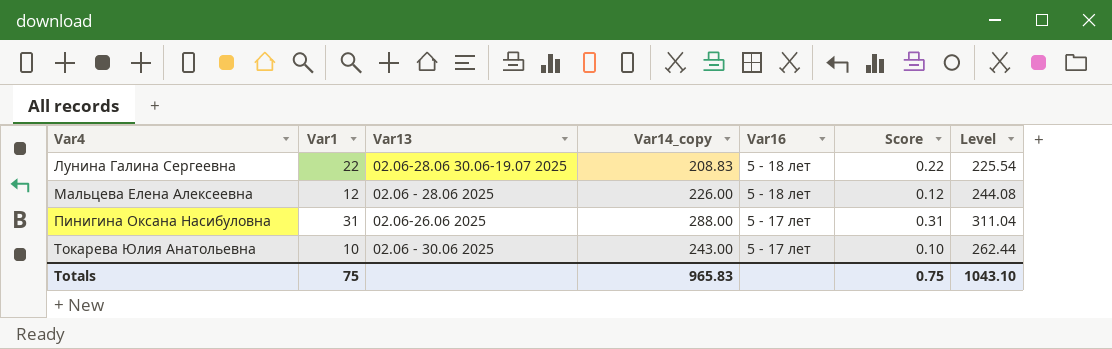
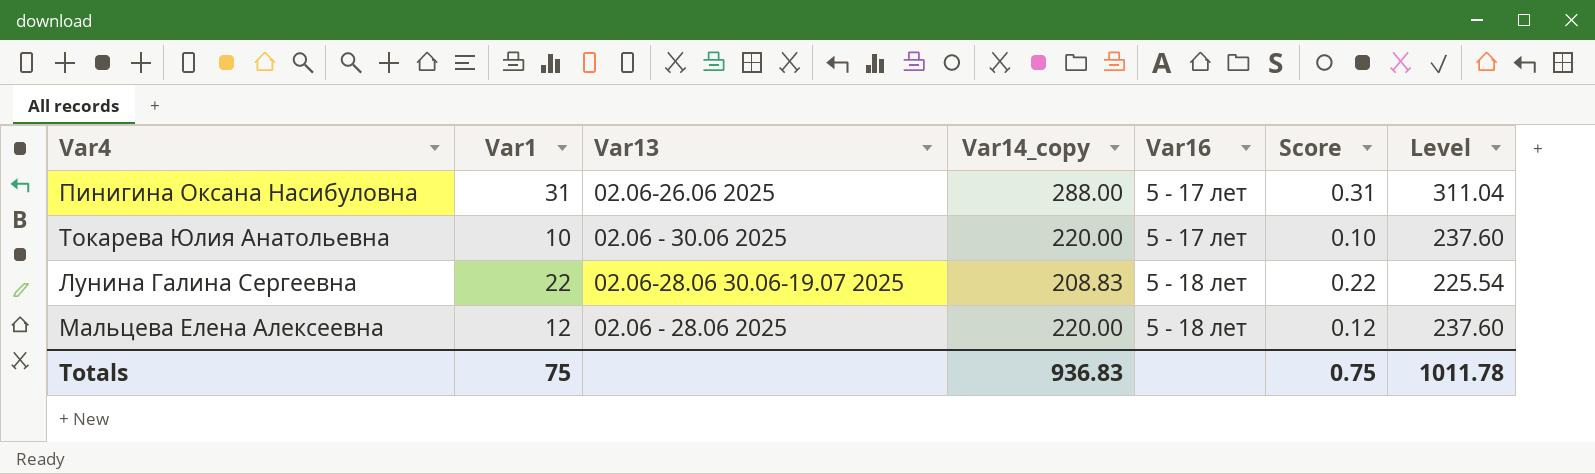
row order: Var4 ascending -> Var16 ascending
Токарева Юлия Анатольевна | Var14_copy: 243.00 -> 220.00
Токарева Юлия Анатольевна | Level: 262.44 -> 237.60
Мальцева Елена Алексеевна | Var14_copy: 226.00 -> 220.00
Мальцева Елена Алексеевна | Level: 244.08 -> 237.60
Totals | Var14_copy: 965.83 -> 936.83
Totals | Level: 1043.10 -> 1011.78

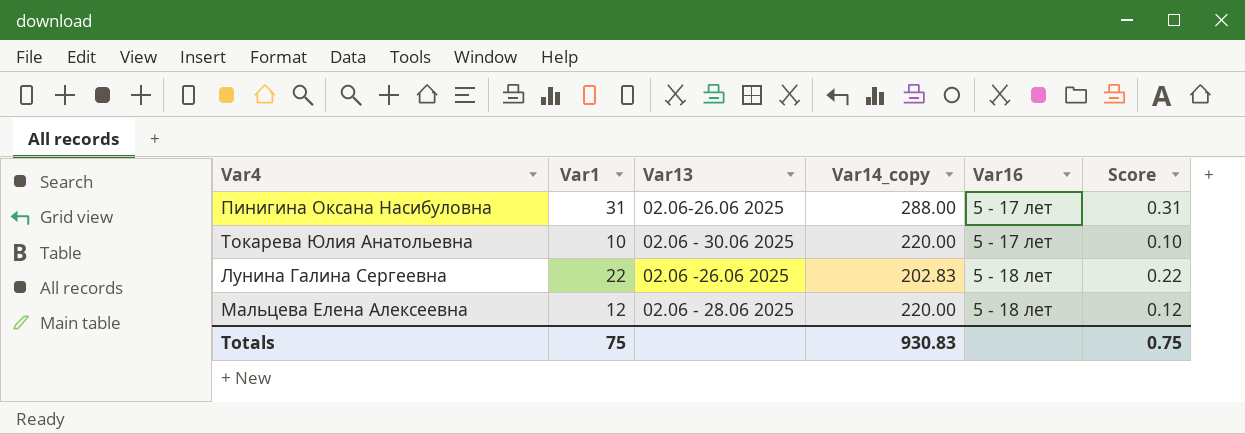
column Level | formula: [Var14_copy] * 1.08 -> none
Лунина Галина Сергеевна | Var13: 02.06-28.06 30.06-19.07 2025 -> 02.06 -26.06 2025
Лунина Галина Сергеевна | Var14_copy: 208.83 -> 202.83
Totals | Var14_copy: 936.83 -> 930.83

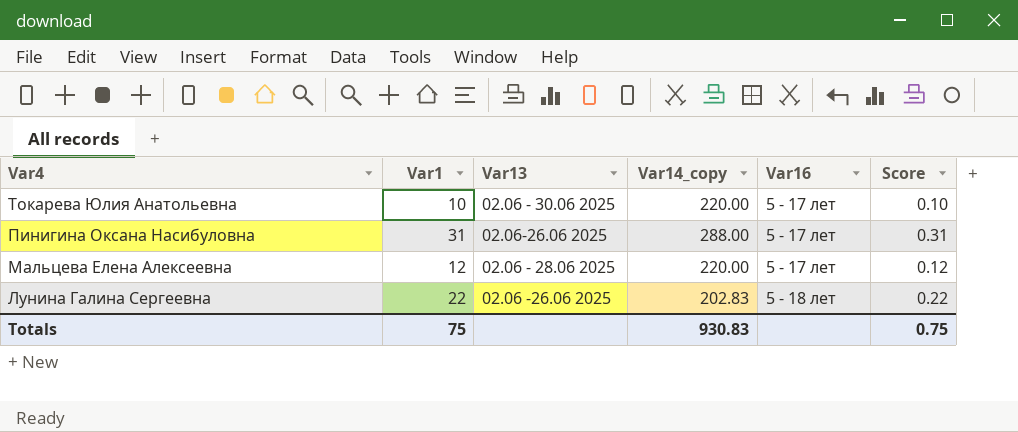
row order: Var16 ascending -> Var4 descending
Мальцева Елена Алексеевна | Var16: 5 - 18 лет -> 5 - 17 лет

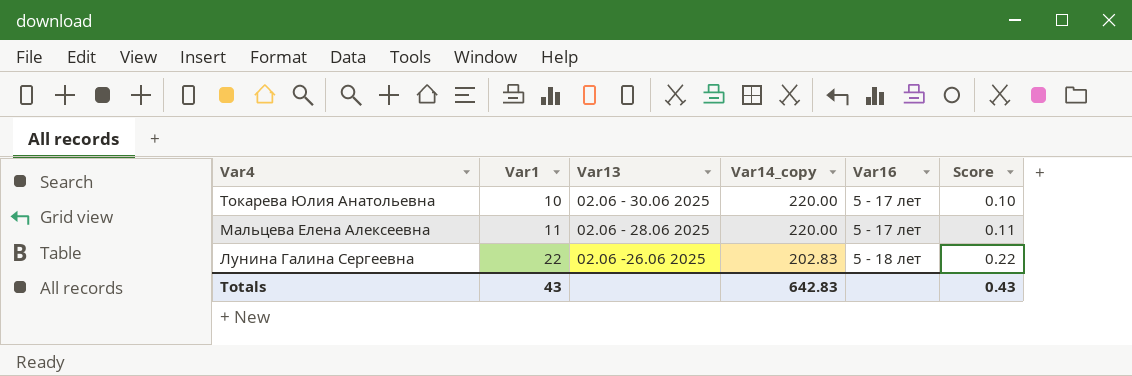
row Пинигина Оксана Насибуловна: 31 | 02.06-26.06 2025 | 288.00 | 5 - 17 лет | 0.31 -> none
Мальцева Елена Алексеевна | Var1: 12 -> 11
Мальцева Елена Алексеевна | Score: 0.12 -> 0.11
Totals | Var1: 75 -> 43
Totals | Var14_copy: 930.83 -> 642.83
Totals | Score: 0.75 -> 0.43

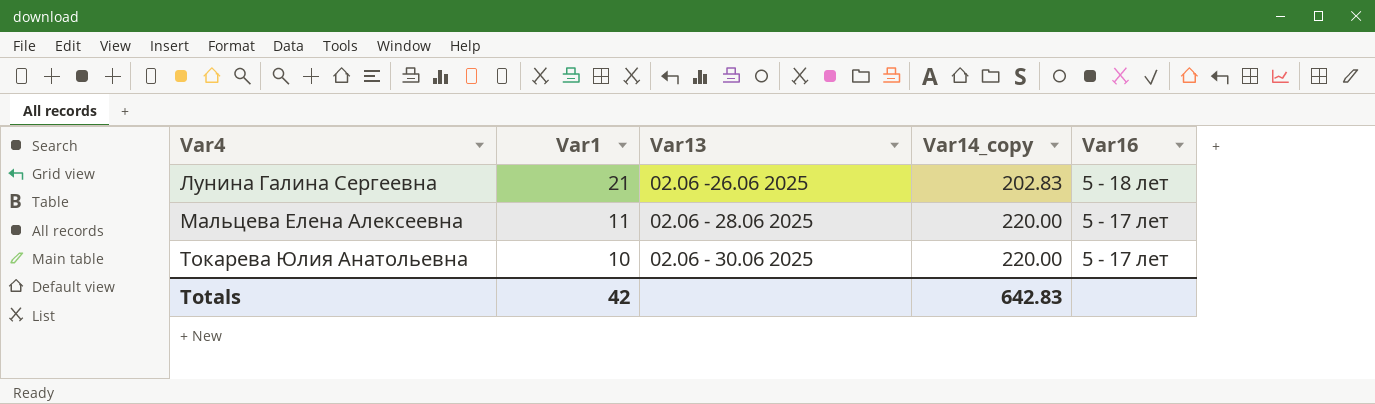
row order: Var4 descending -> Var4 ascending
column Score | formula: [Var1] * 0.01 -> none
Лунина Галина Сергеевна | Var1: 22 -> 21
Totals | Var1: 43 -> 42

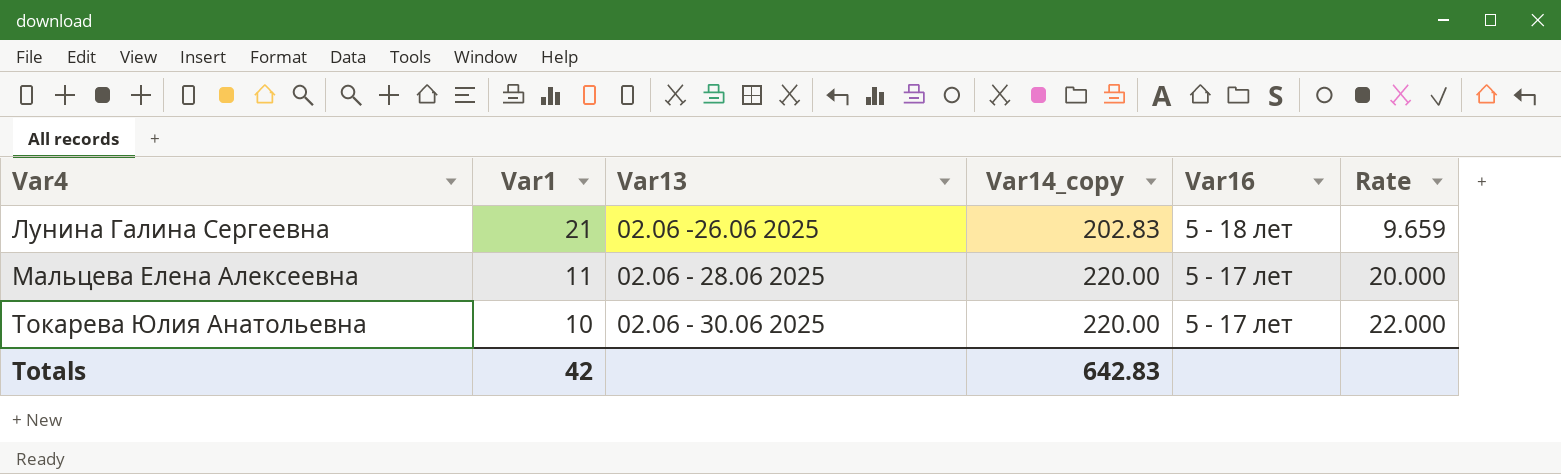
column Rate | formula: none -> [Var14_copy] / [Var1]

